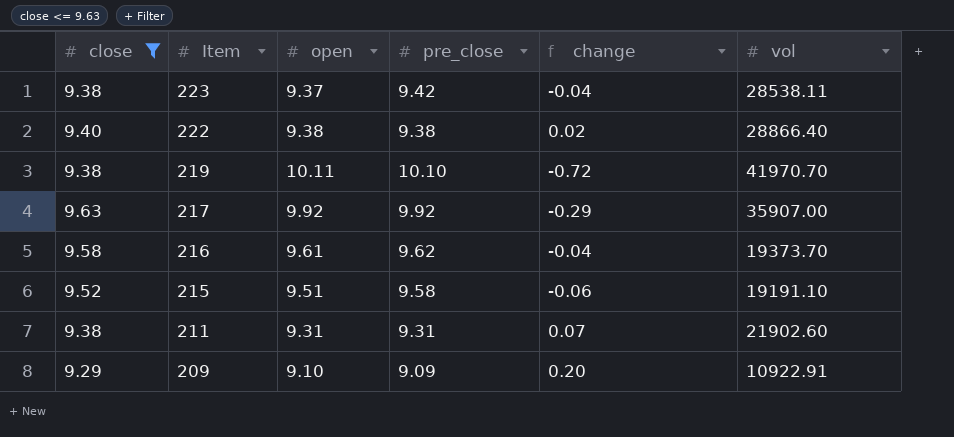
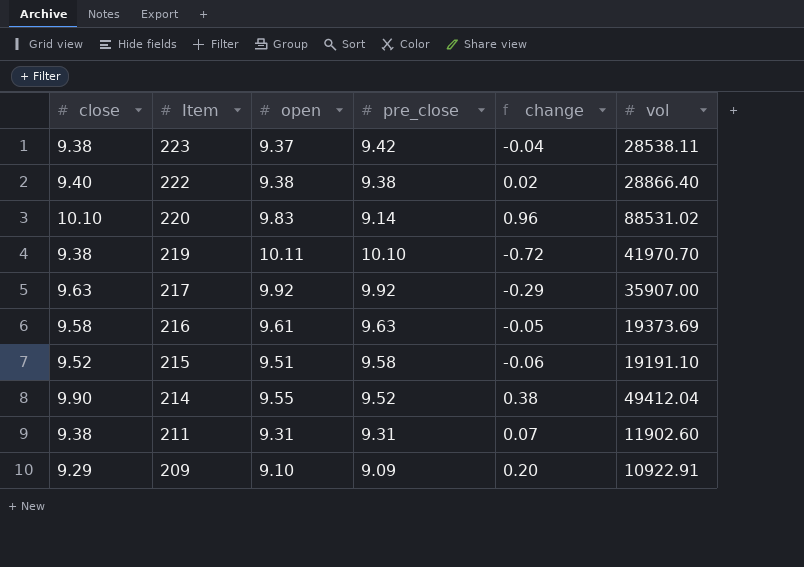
filter: close <= 9.63 -> none
216 | pre_close: 9.62 -> 9.63
216 | change: -0.04 -> -0.05
216 | vol: 19373.70 -> 19373.69
211 | vol: 21902.60 -> 11902.60

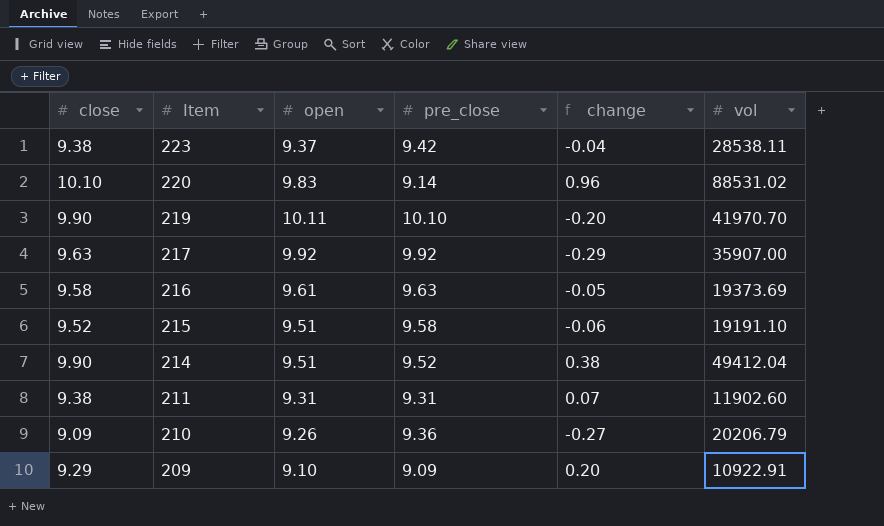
row 222: 9.40 | 9.38 | 9.38 | 0.02 | 28866.40 -> none
219 | close: 9.38 -> 9.90
219 | change: -0.72 -> -0.20
214 | open: 9.55 -> 9.51
row 210: none -> 9.09 | 9.26 | 9.36 | -0.27 | 20206.79

